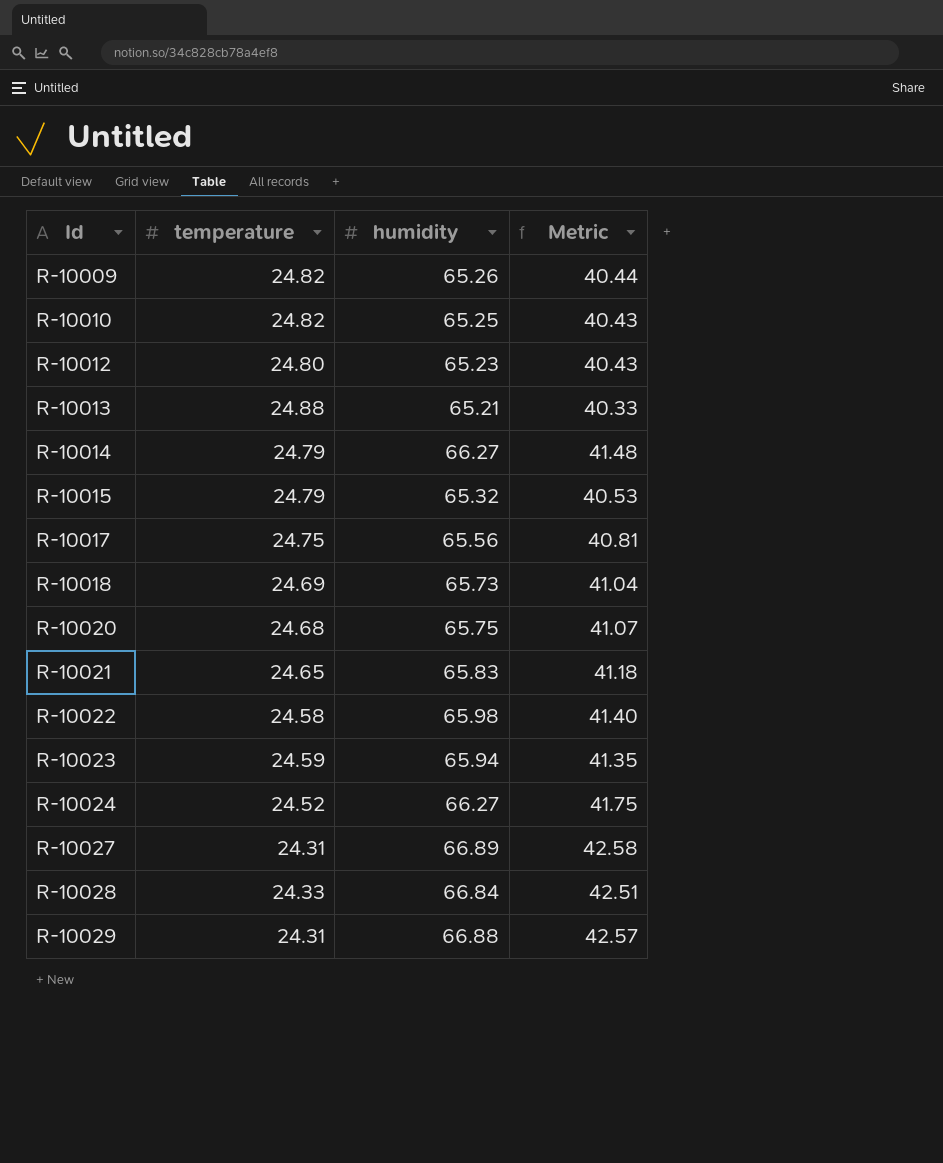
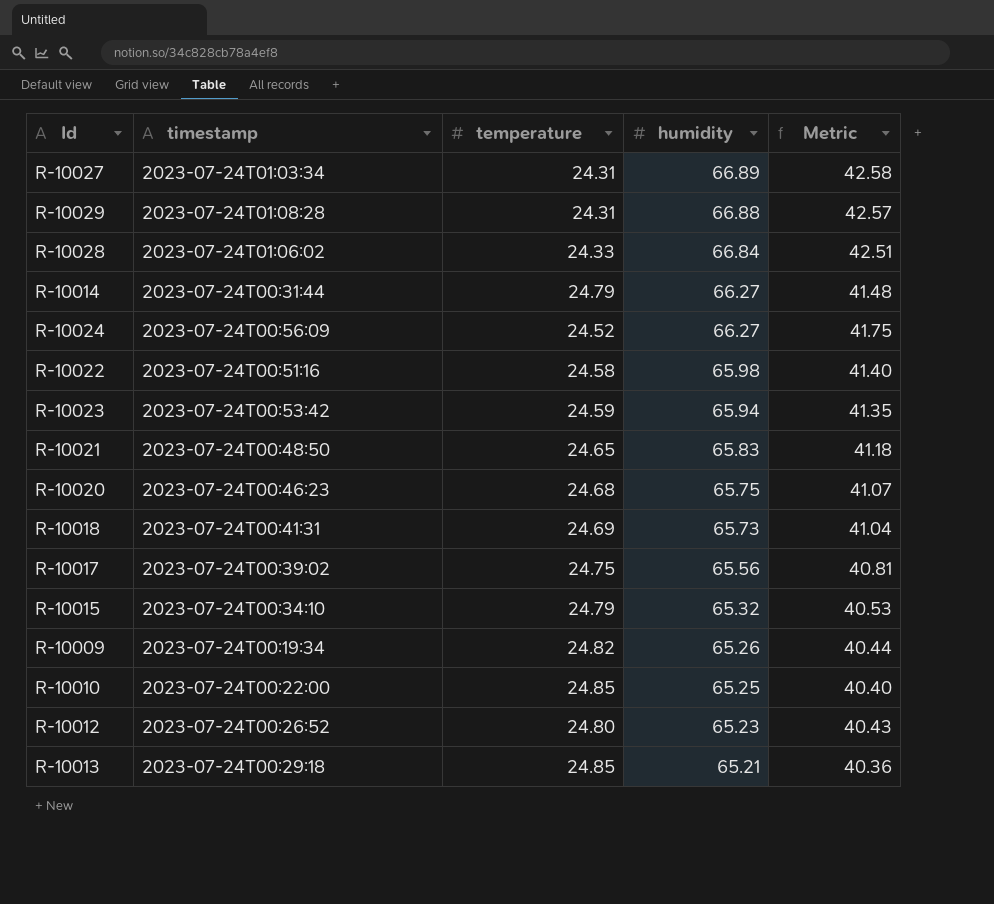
row order: Id ascending -> humidity descending
column timestamp | position: none -> 2
R-10010 | temperature: 24.82 -> 24.85
R-10010 | Metric: 40.43 -> 40.40
R-10013 | temperature: 24.88 -> 24.85
R-10013 | Metric: 40.33 -> 40.36

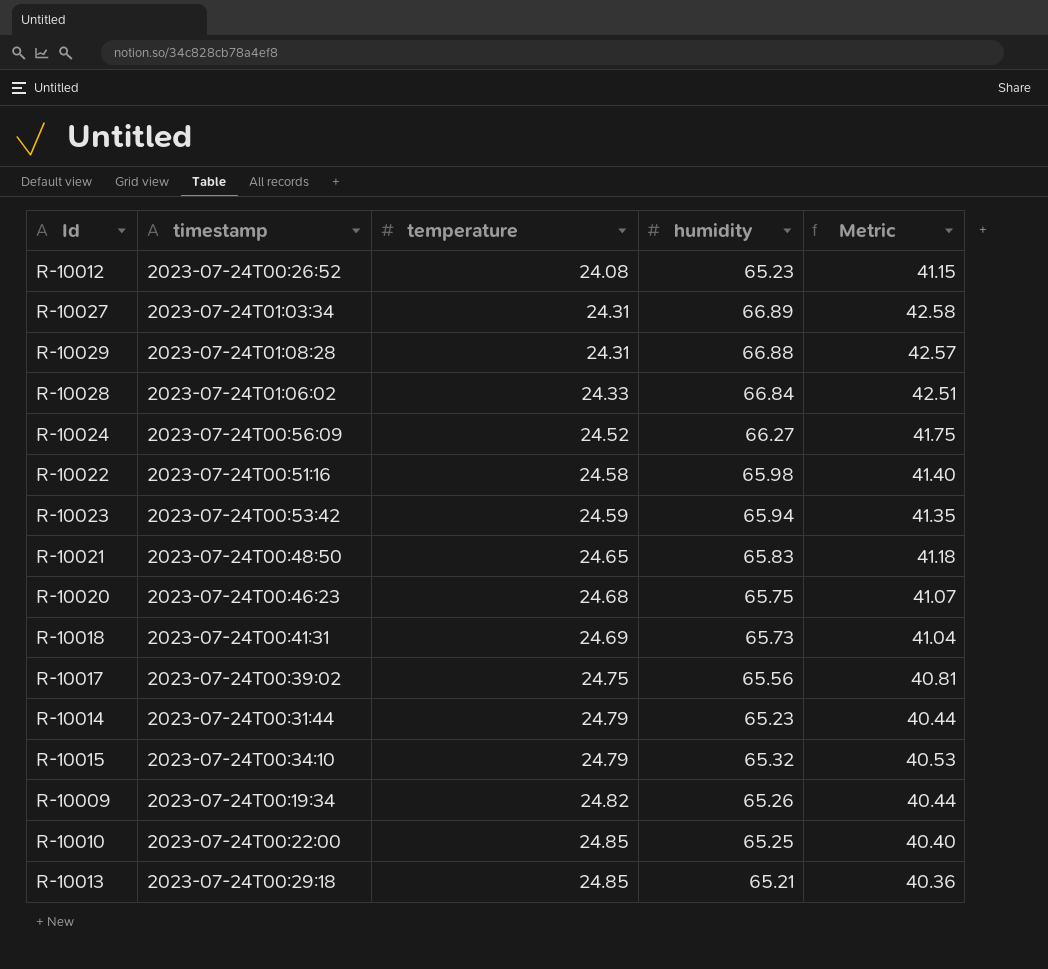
row order: humidity descending -> temperature ascending
R-10012 | temperature: 24.80 -> 24.08
R-10012 | Metric: 40.43 -> 41.15
R-10014 | humidity: 66.27 -> 65.23
R-10014 | Metric: 41.48 -> 40.44

